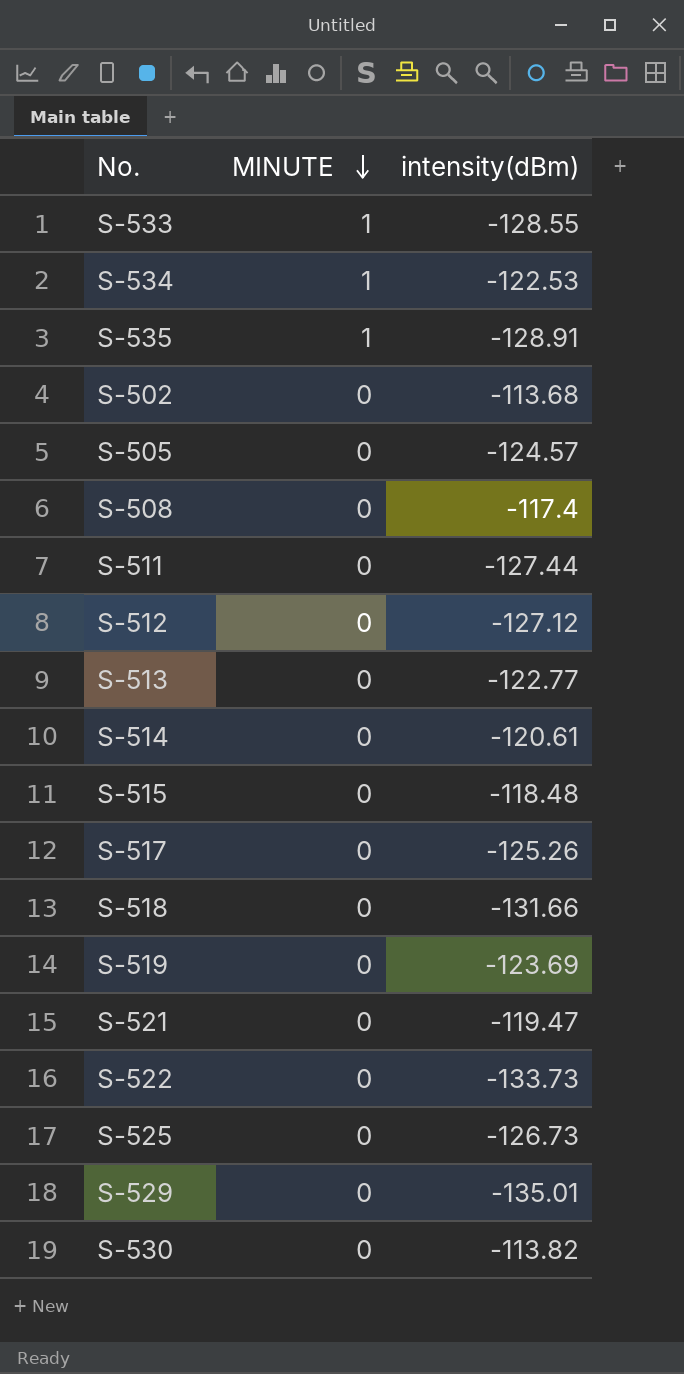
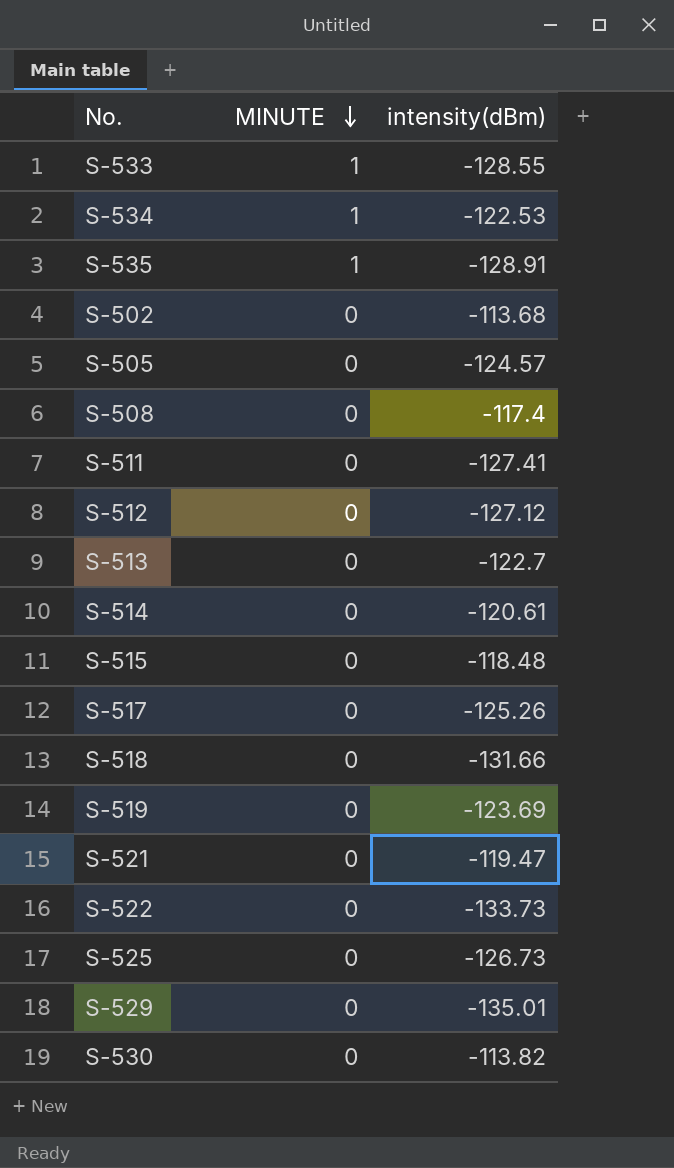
S-511 | intensity(dBm): -127.44 -> -127.41
S-513 | intensity(dBm): -122.77 -> -122.7

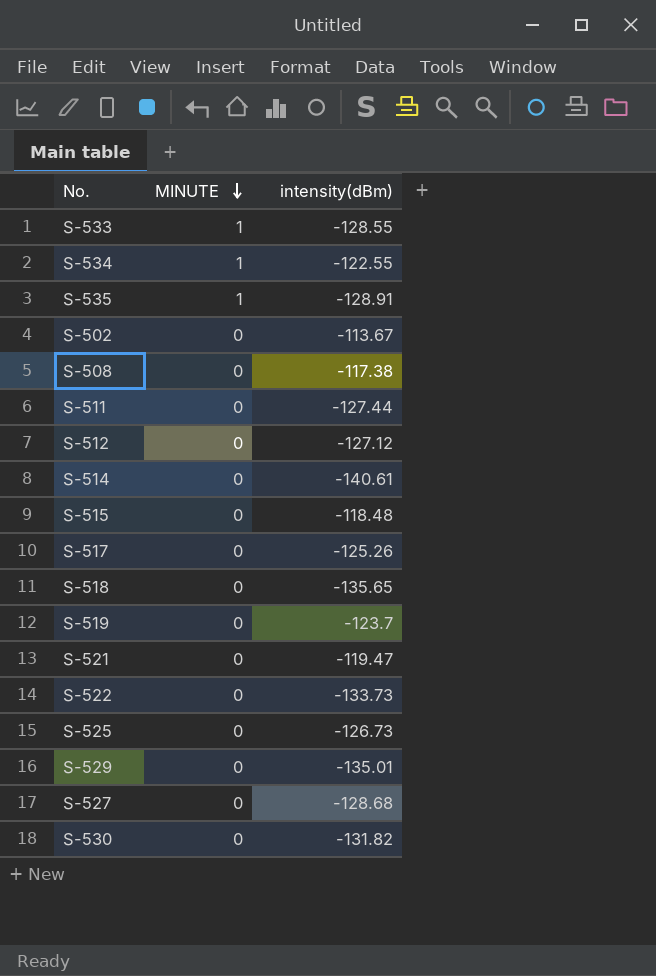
row S-505: 0 | -124.57 -> none
row S-513: 0 | -122.7 -> none
S-534 | intensity(dBm): -122.53 -> -122.55
S-502 | intensity(dBm): -113.68 -> -113.67
S-508 | intensity(dBm): -117.4 -> -117.38
S-511 | intensity(dBm): -127.41 -> -127.44
S-514 | intensity(dBm): -120.61 -> -140.61
S-518 | intensity(dBm): -131.66 -> -135.65
S-519 | intensity(dBm): -123.69 -> -123.7
row S-527: none -> 0 | -128.68
S-530 | intensity(dBm): -113.82 -> -131.82

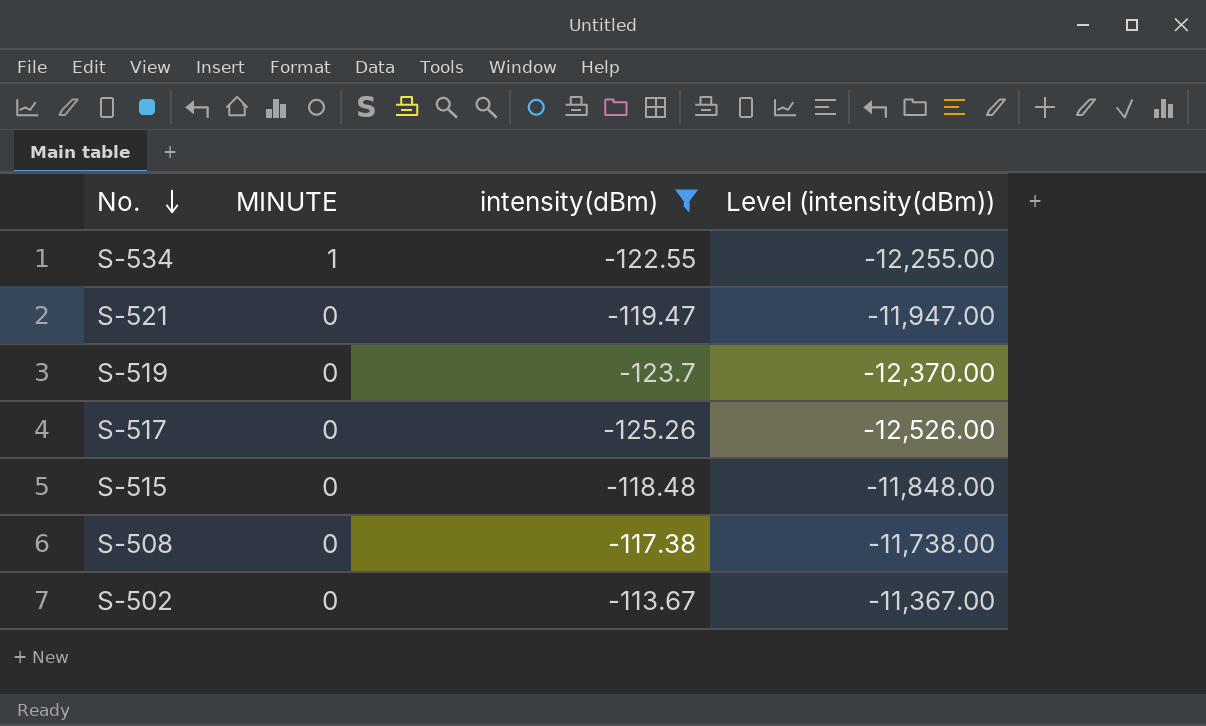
filter: none -> intensity(dBm) >= -125.26
row order: MINUTE descending -> No. descending
column Level (intensity(dBm)) | formula: none -> [intensity(dBm)] * 100

